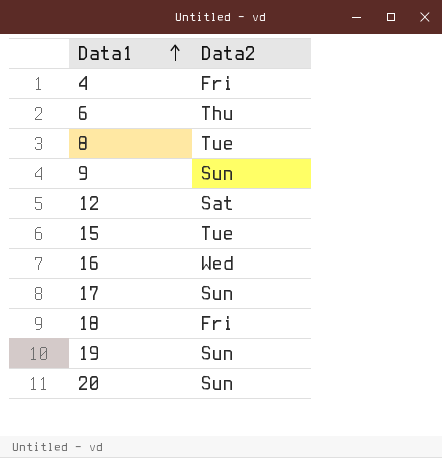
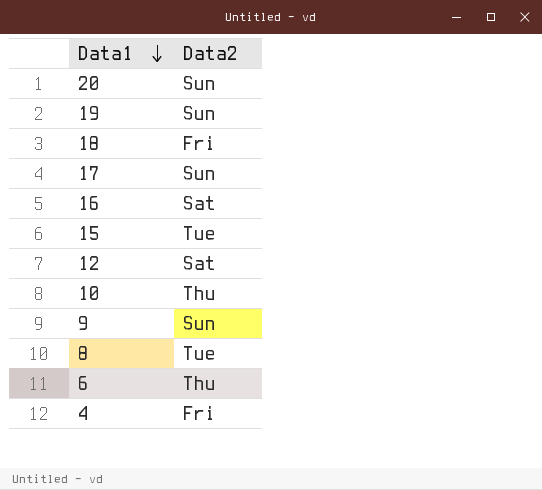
row order: Data1 ascending -> Data1 descending
16 | Data2: Wed -> Sat
row 10: none -> Thu

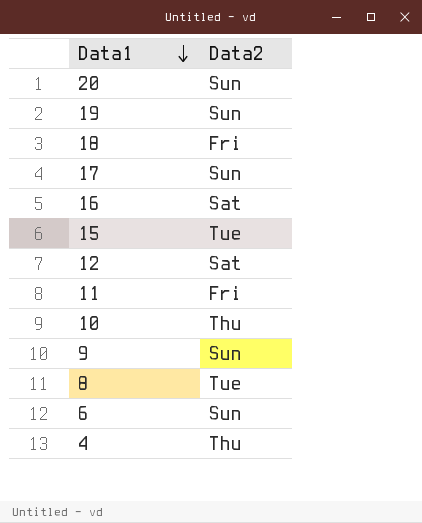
row 11: none -> Fri
6 | Data2: Thu -> Sun
4 | Data2: Fri -> Thu

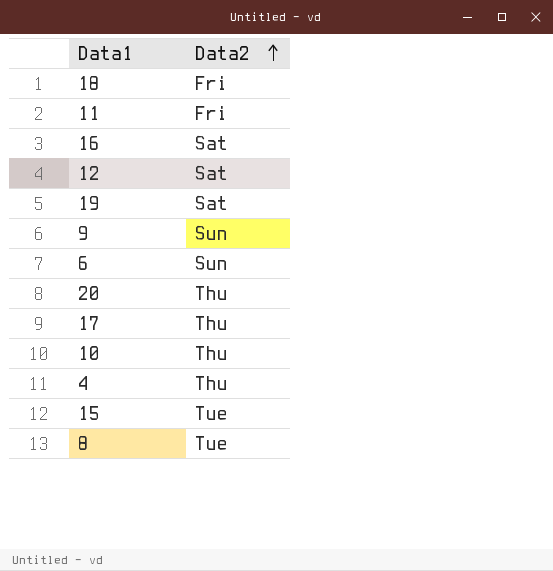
row order: Data1 descending -> Data2 ascending
19 | Data2: Sun -> Sat
20 | Data2: Sun -> Thu
17 | Data2: Sun -> Thu

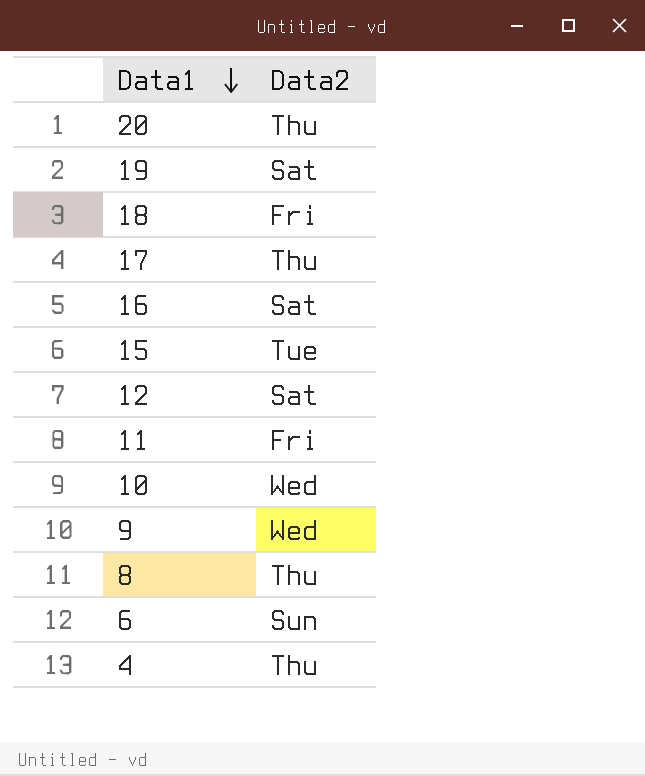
row order: Data2 ascending -> Data1 descending
10 | Data2: Thu -> Wed
9 | Data2: Sun -> Wed
8 | Data2: Tue -> Thu

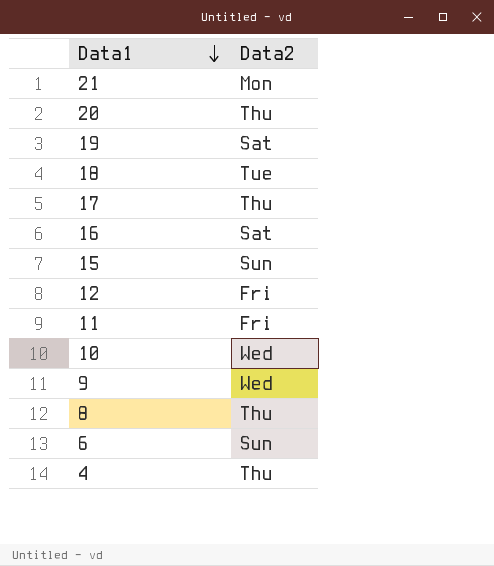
row 21: none -> Mon
18 | Data2: Fri -> Tue
15 | Data2: Tue -> Sun
12 | Data2: Sat -> Fri

